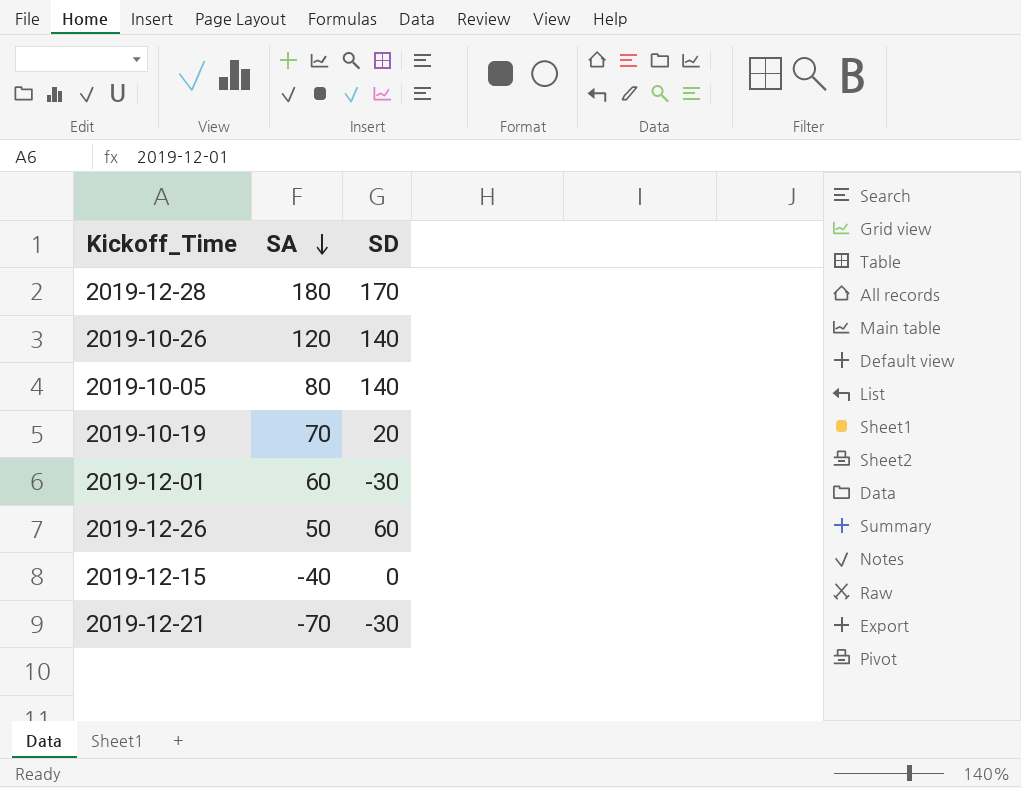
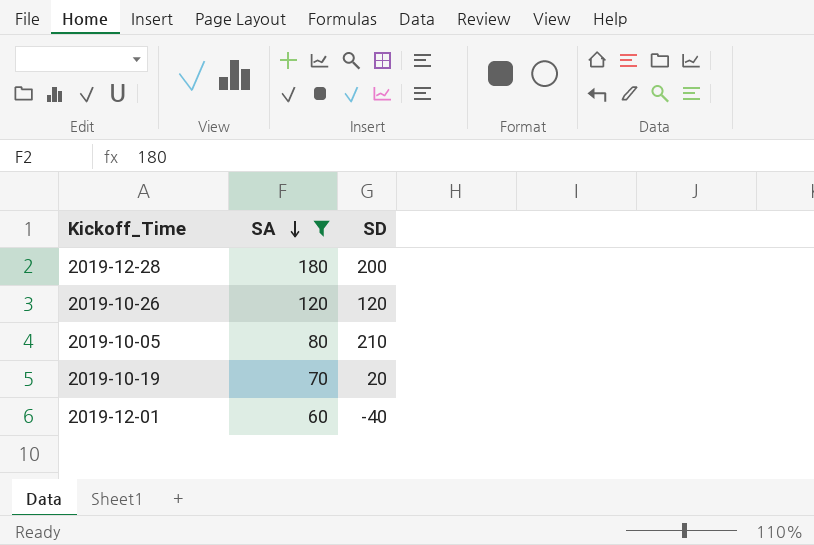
filter: none -> SA >= 60
2019-12-28 | SD: 170 -> 200
2019-10-26 | SD: 140 -> 120
2019-10-05 | SD: 140 -> 210
2019-12-01 | SD: -30 -> -40

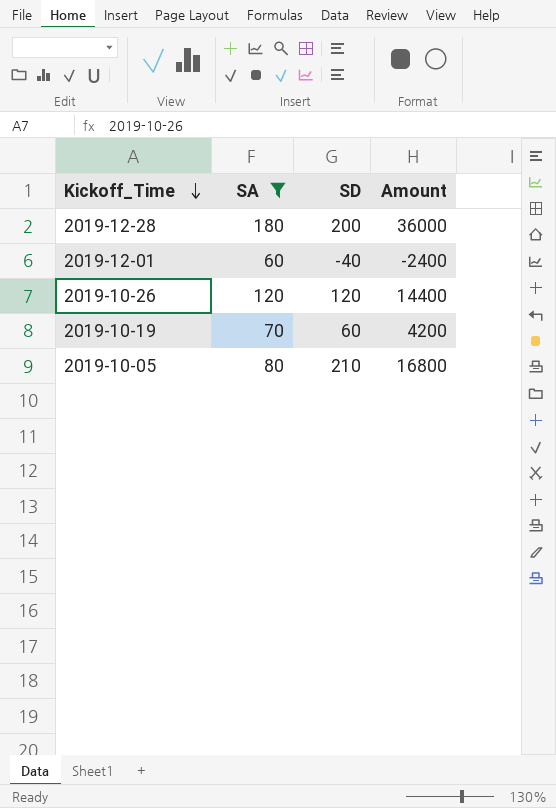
row order: SA descending -> Kickoff_Time descending
column Amount | formula: none -> [SA] * [SD]
2019-10-19 | SD: 20 -> 60

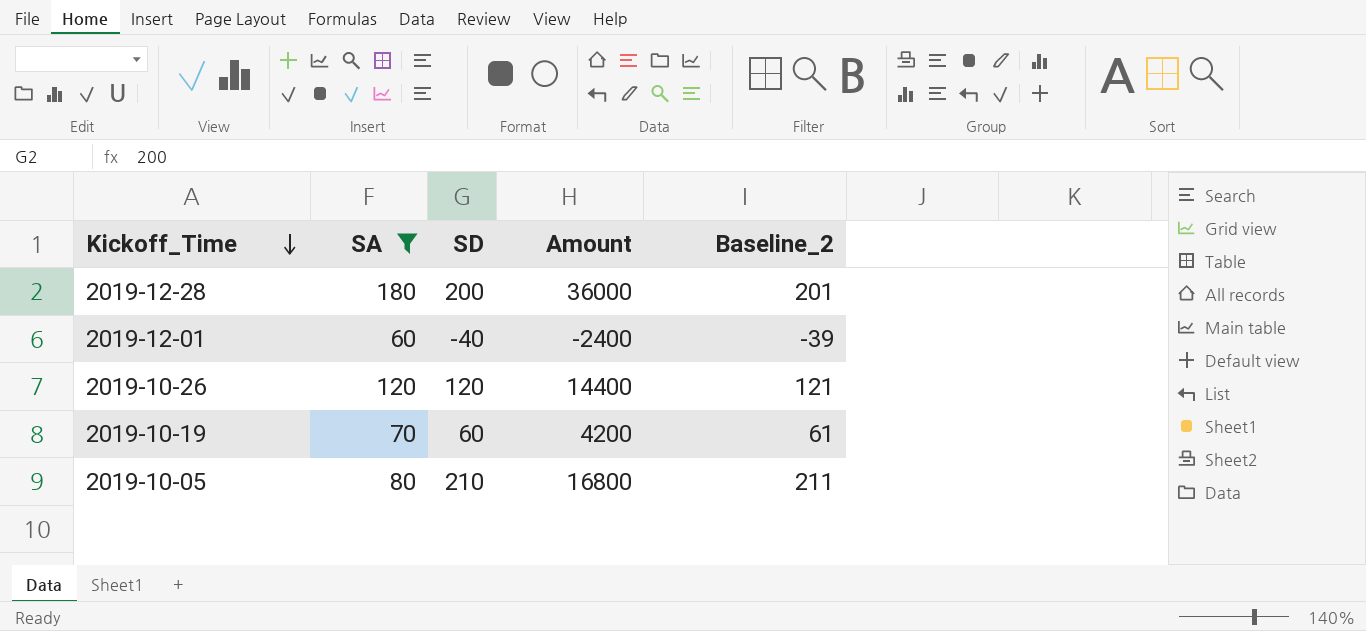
column Baseline_2 | formula: none -> [SD] + 1

